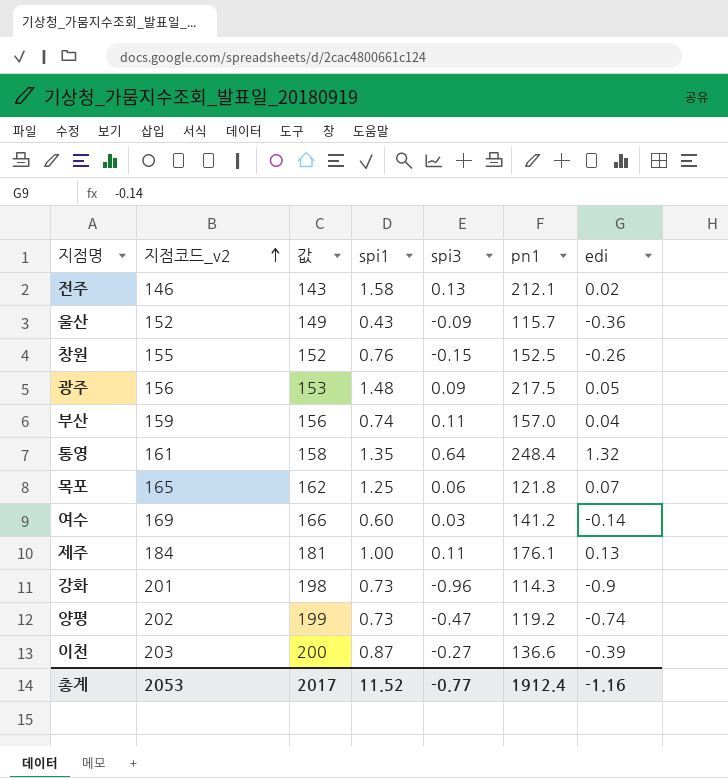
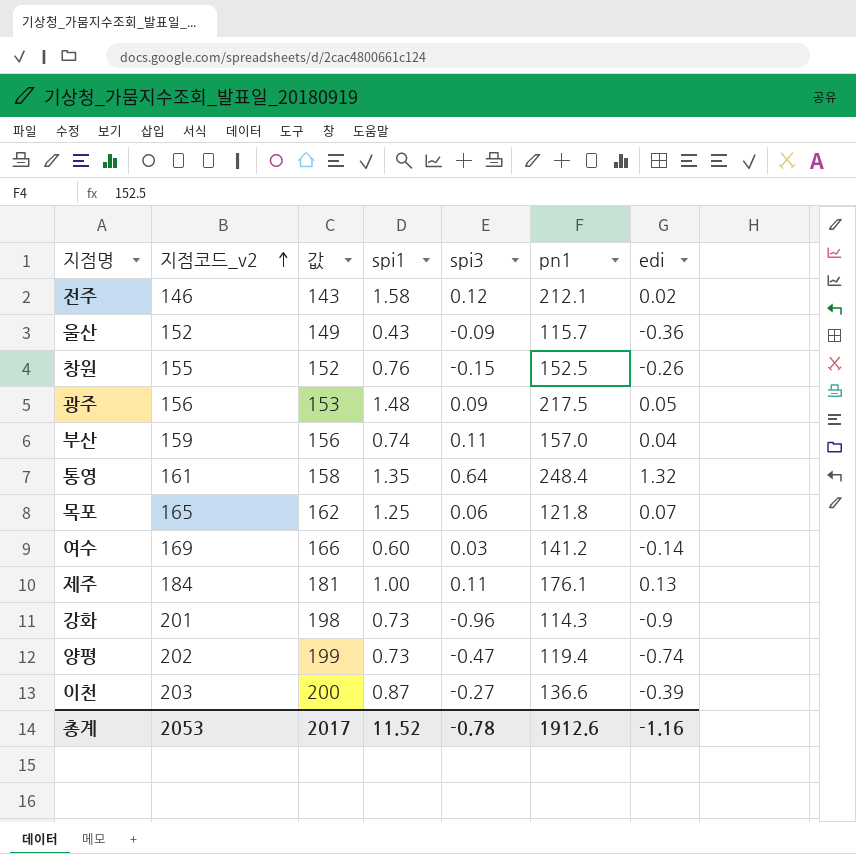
전주 | spi3: 0.13 -> 0.12
양평 | pn1: 119.2 -> 119.4
총계 | spi3: -0.77 -> -0.78
총계 | pn1: 1912.4 -> 1912.6

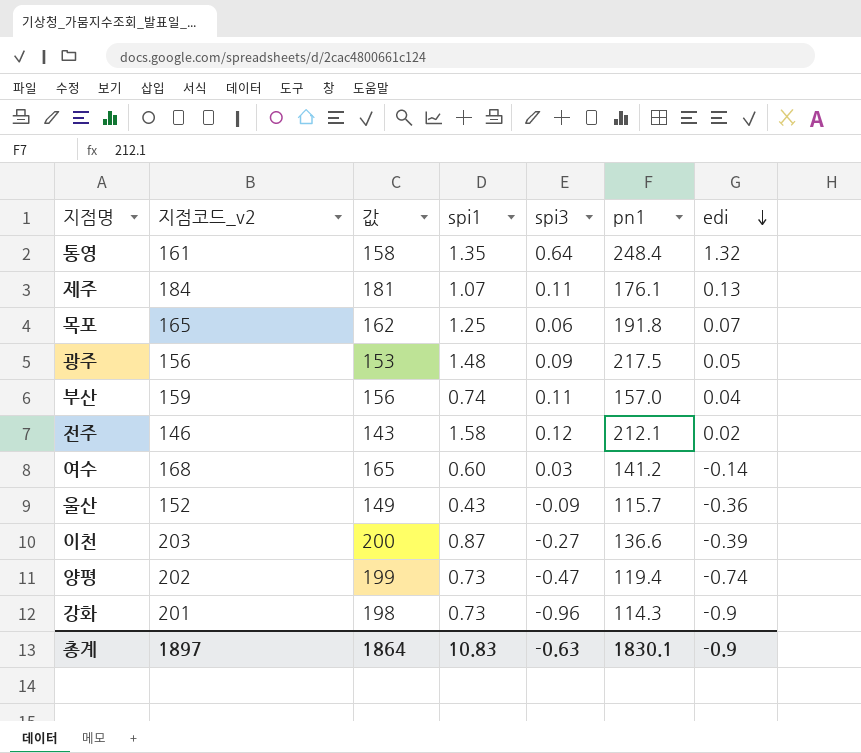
row order: 지점코드_v2 ascending -> edi descending
row 창원: 155 | 152 | 0.76 | -0.15 | 152.5 | -0.26 -> none
제주 | spi1: 1.00 -> 1.07
목포 | pn1: 121.8 -> 191.8
여수 | 지점코드_v2: 169 -> 168
여수 | 값: 166 -> 165
총계 | 지점코드_v2: 2053 -> 1897
총계 | 값: 2017 -> 1864
총계 | spi1: 11.52 -> 10.83
총계 | spi3: -0.78 -> -0.63
총계 | pn1: 1912.6 -> 1830.1
총계 | edi: -1.16 -> -0.9

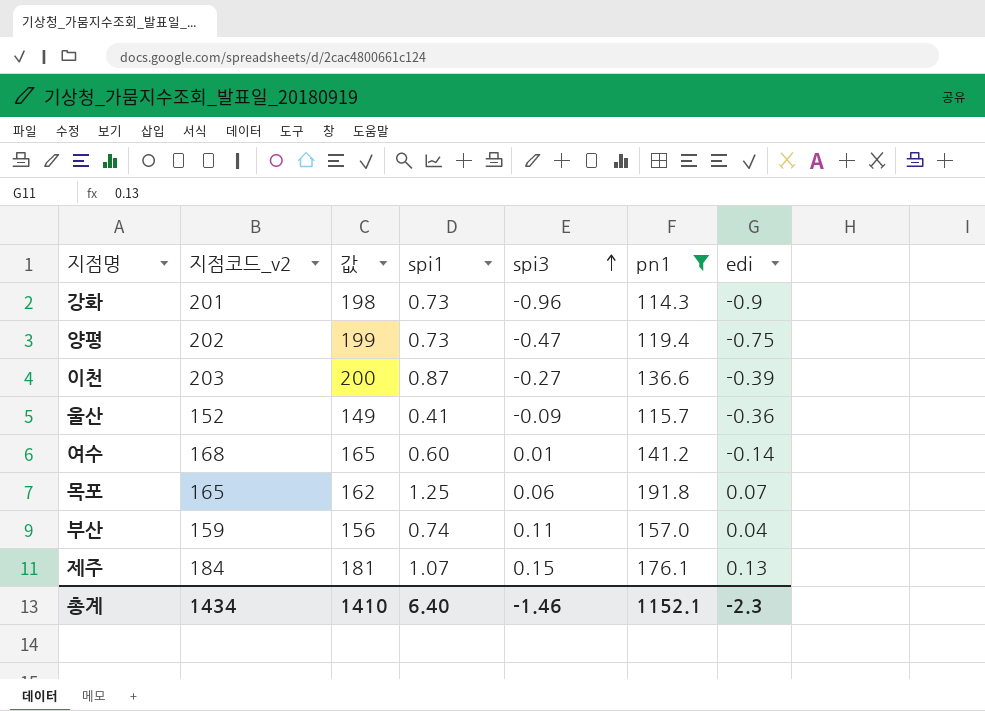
filter: none -> pn1 <= 191.8
row order: edi descending -> spi3 ascending
양평 | edi: -0.74 -> -0.75
울산 | spi1: 0.43 -> 0.41
여수 | spi3: 0.03 -> 0.01
제주 | spi3: 0.11 -> 0.15
총계 | 지점코드_v2: 1897 -> 1434
총계 | 값: 1864 -> 1410
총계 | spi1: 10.83 -> 6.40
총계 | spi3: -0.63 -> -1.46
총계 | pn1: 1830.1 -> 1152.1
총계 | edi: -0.9 -> -2.3

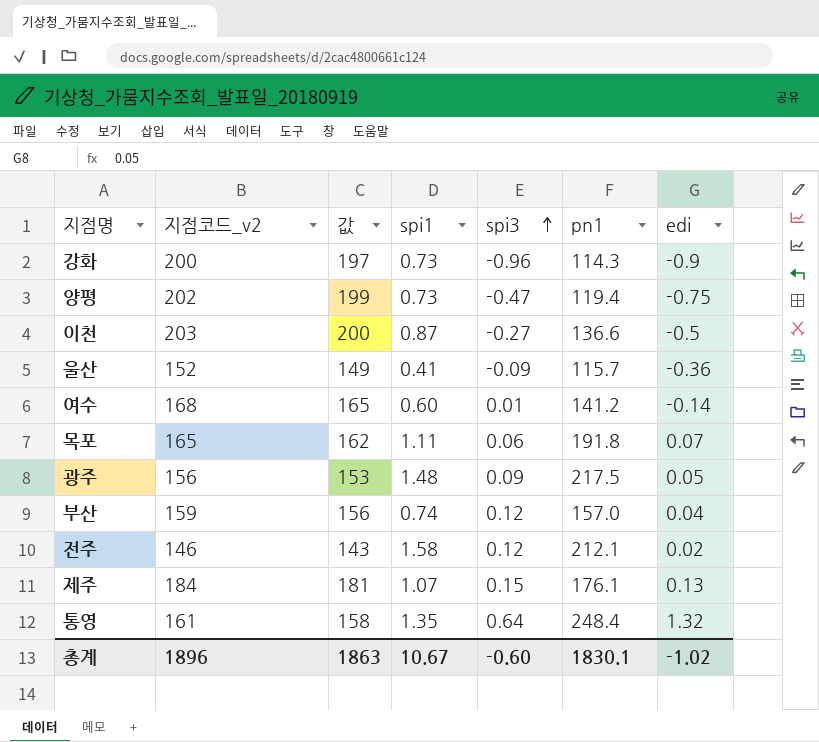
filter: pn1 <= 191.8 -> none
강화 | 지점코드_v2: 201 -> 200
강화 | 값: 198 -> 197
이천 | edi: -0.39 -> -0.5
목포 | spi1: 1.25 -> 1.11
부산 | spi3: 0.11 -> 0.12
총계 | 지점코드_v2: 1434 -> 1896
총계 | 값: 1410 -> 1863
총계 | spi1: 6.40 -> 10.67
총계 | spi3: -1.46 -> -0.60
총계 | pn1: 1152.1 -> 1830.1
총계 | edi: -2.3 -> -1.02

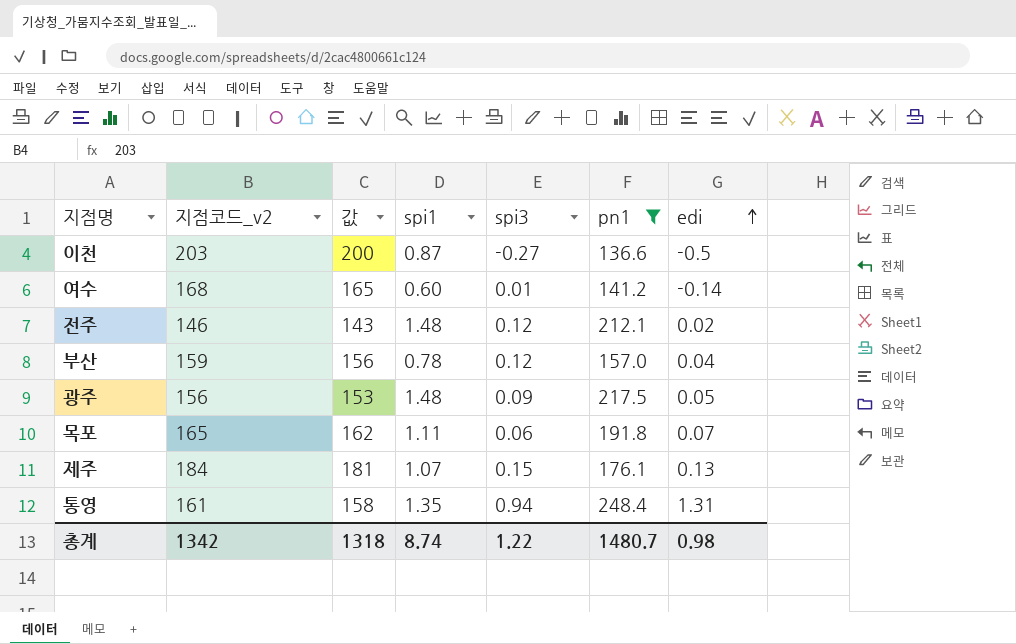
filter: none -> pn1 >= 136.6
row order: spi3 ascending -> edi ascending
전주 | spi1: 1.58 -> 1.48
부산 | spi1: 0.74 -> 0.78
통영 | spi3: 0.64 -> 0.94
통영 | edi: 1.32 -> 1.31
총계 | 지점코드_v2: 1896 -> 1342
총계 | 값: 1863 -> 1318
총계 | spi1: 10.67 -> 8.74
총계 | spi3: -0.60 -> 1.22
총계 | pn1: 1830.1 -> 1480.7
총계 | edi: -1.02 -> 0.98

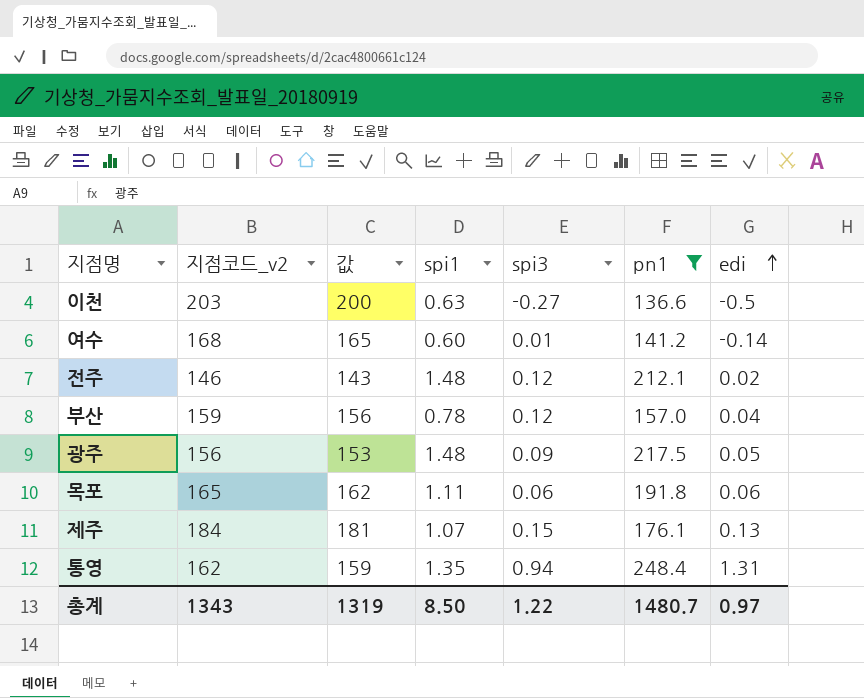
이천 | spi1: 0.87 -> 0.63
목포 | edi: 0.07 -> 0.06
통영 | 지점코드_v2: 161 -> 162
통영 | 값: 158 -> 159
총계 | 지점코드_v2: 1342 -> 1343
총계 | 값: 1318 -> 1319
총계 | spi1: 8.74 -> 8.50
총계 | edi: 0.98 -> 0.97

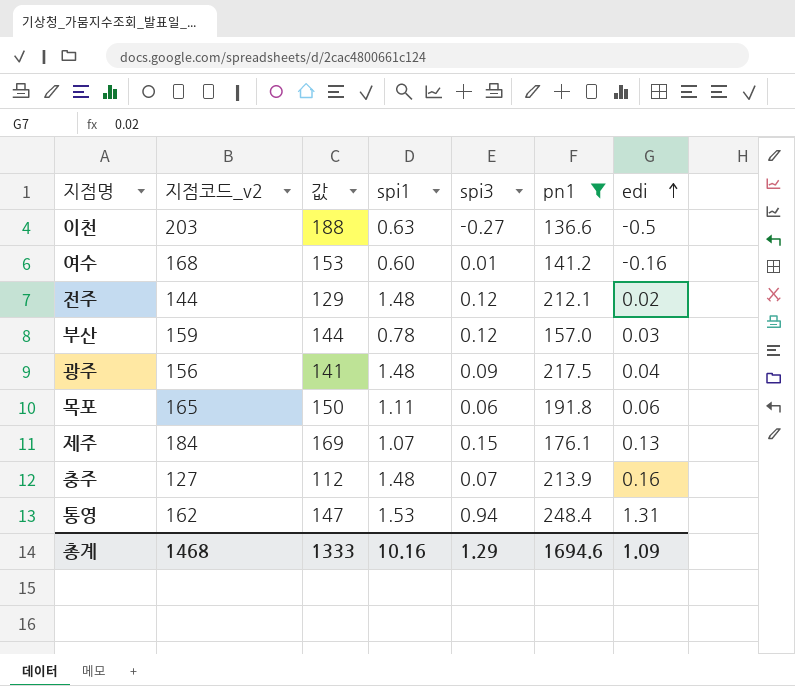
column 값 | formula: [지점코드_v2] - 3 -> [지점코드_v2] - 15
여수 | edi: -0.14 -> -0.16
전주 | 지점코드_v2: 146 -> 144
부산 | edi: 0.04 -> 0.03
광주 | edi: 0.05 -> 0.04
row 충주: none -> 127 | 112 | 1.48 | 0.07 | 213.9 | 0.16
통영 | spi1: 1.35 -> 1.53
총계 | 지점코드_v2: 1343 -> 1468
총계 | 값: 1319 -> 1333
총계 | spi1: 8.50 -> 10.16
총계 | spi3: 1.22 -> 1.29
총계 | pn1: 1480.7 -> 1694.6
총계 | edi: 0.97 -> 1.09

